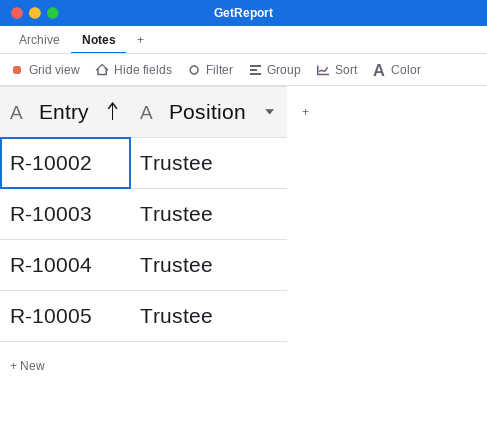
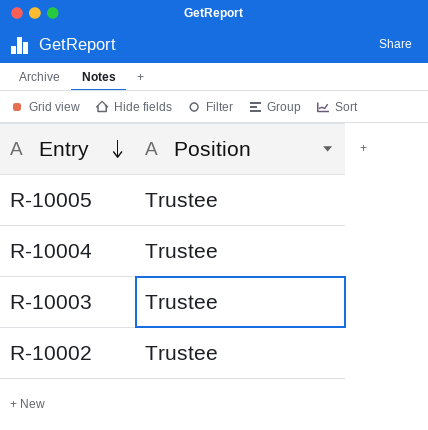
row order: Entry ascending -> Entry descending

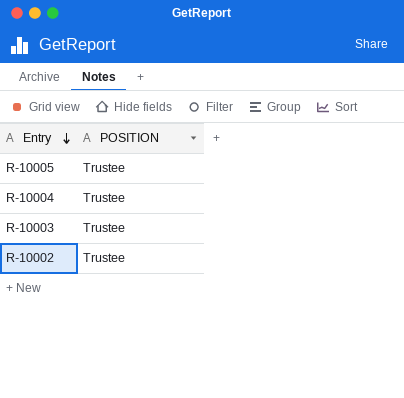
column name: Position -> POSITION

